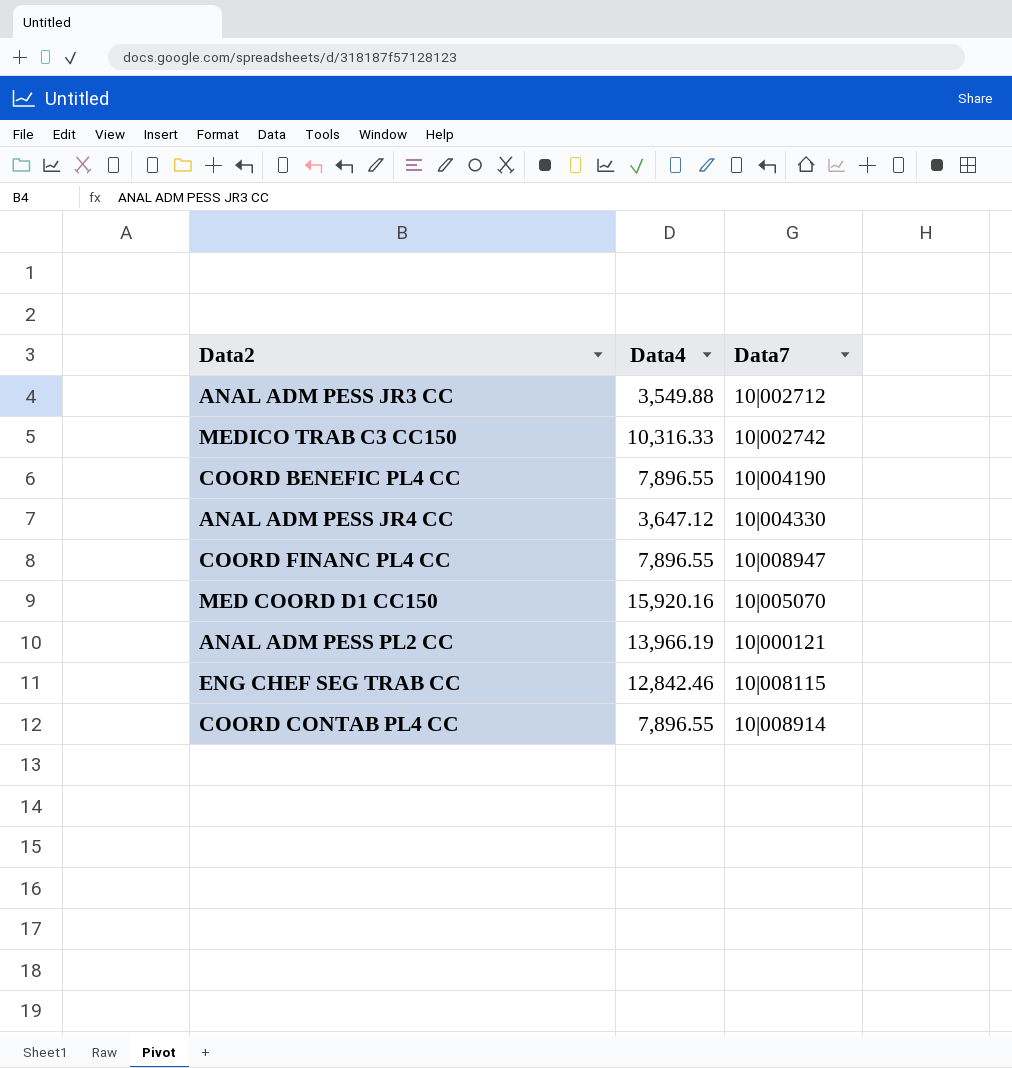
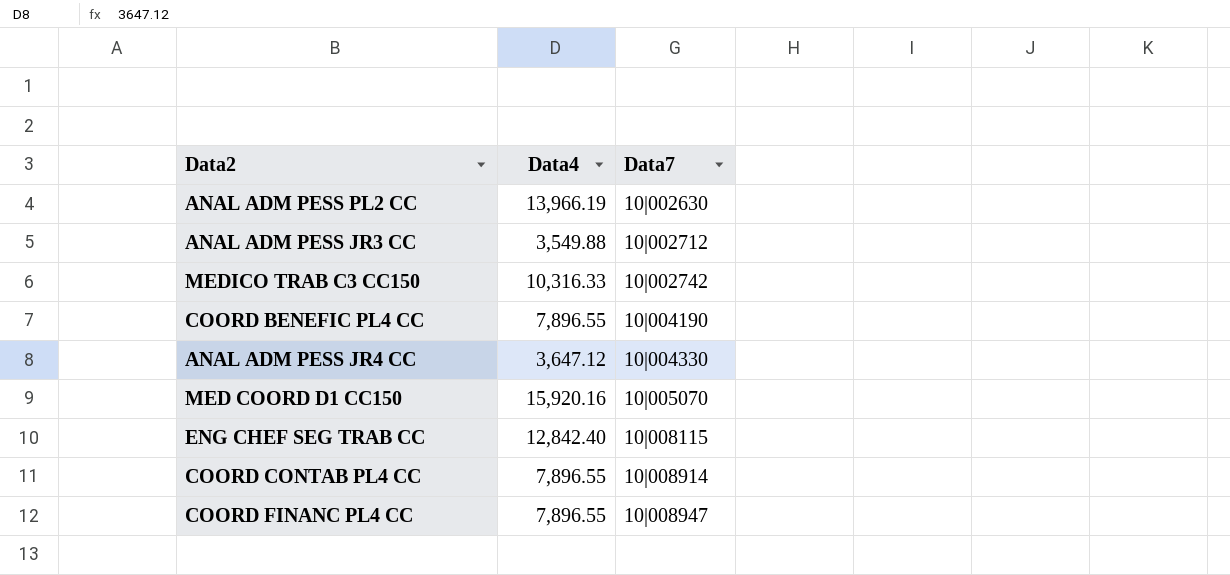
row order: none -> Data7 ascending
ANAL ADM PESS PL2 CC | Data7: 10|000121 -> 10|002630
ENG CHEF SEG TRAB CC | Data4: 12,842.46 -> 12,842.40

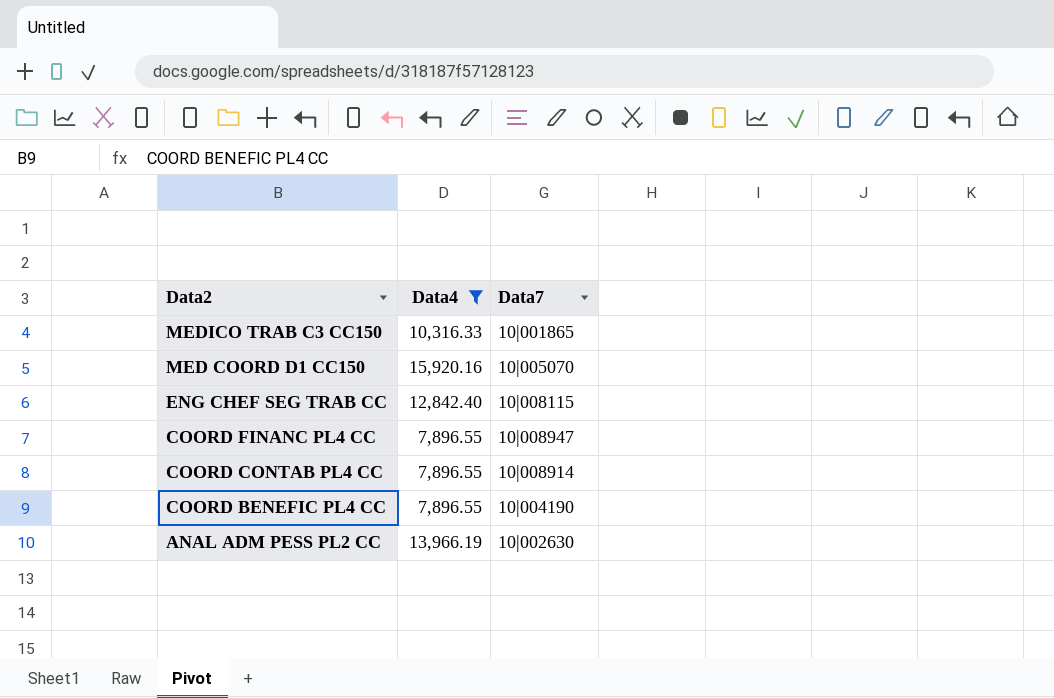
filter: none -> Data4 >= 7,896.55
row order: Data7 ascending -> Data2 descending
MEDICO TRAB C3 CC150 | Data7: 10|002742 -> 10|001865

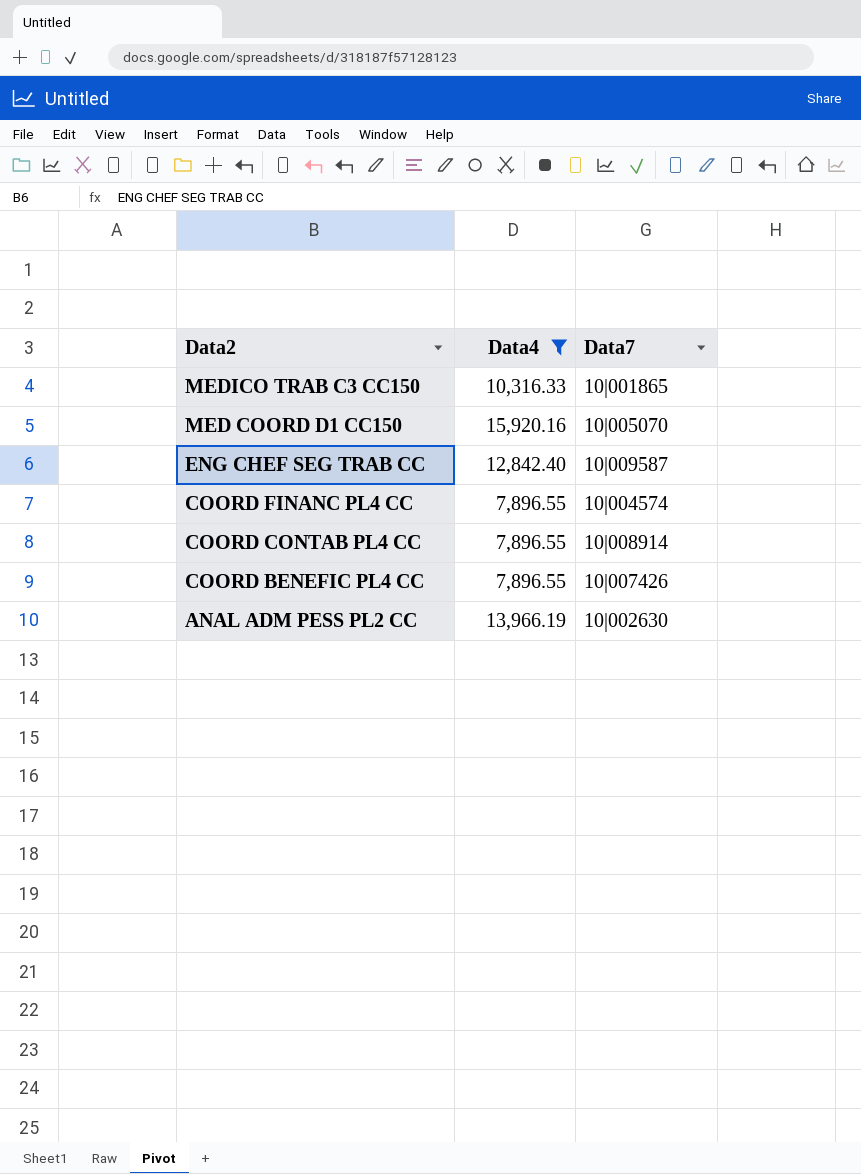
ENG CHEF SEG TRAB CC | Data7: 10|008115 -> 10|009587
COORD FINANC PL4 CC | Data7: 10|008947 -> 10|004574
COORD BENEFIC PL4 CC | Data7: 10|004190 -> 10|007426

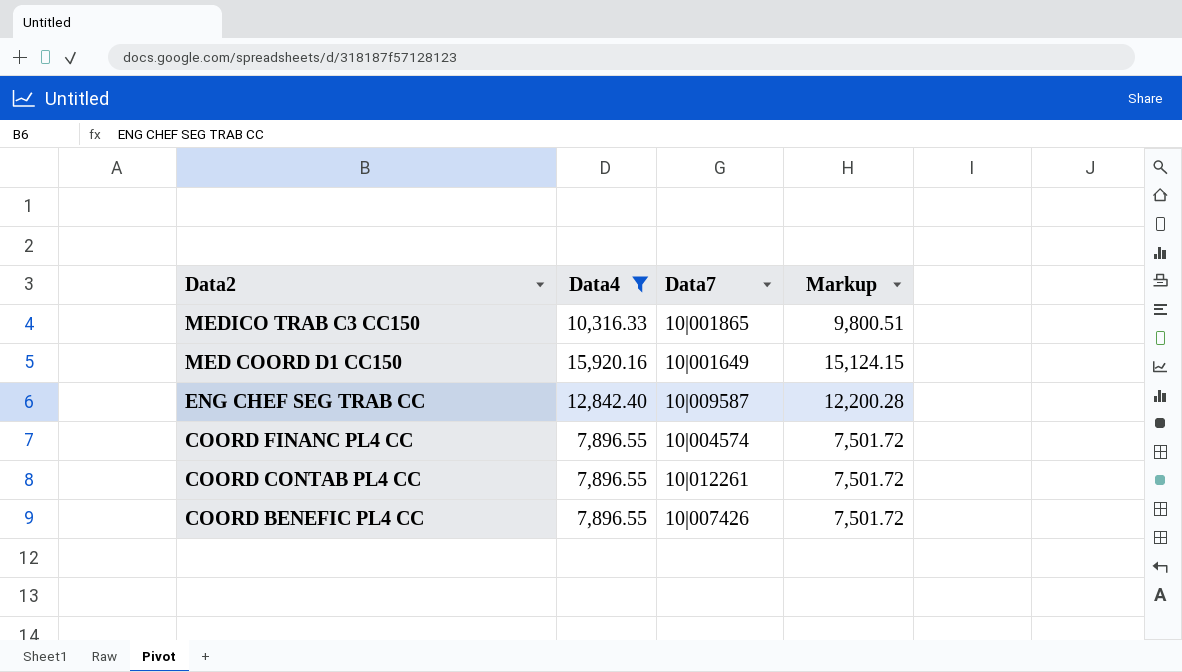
column Markup | formula: none -> [Data4] * 0.95
row ANAL ADM PESS PL2 CC: 13,966.19 | 10|002630 -> none
MED COORD D1 CC150 | Data7: 10|005070 -> 10|001649
COORD CONTAB PL4 CC | Data7: 10|008914 -> 10|012261

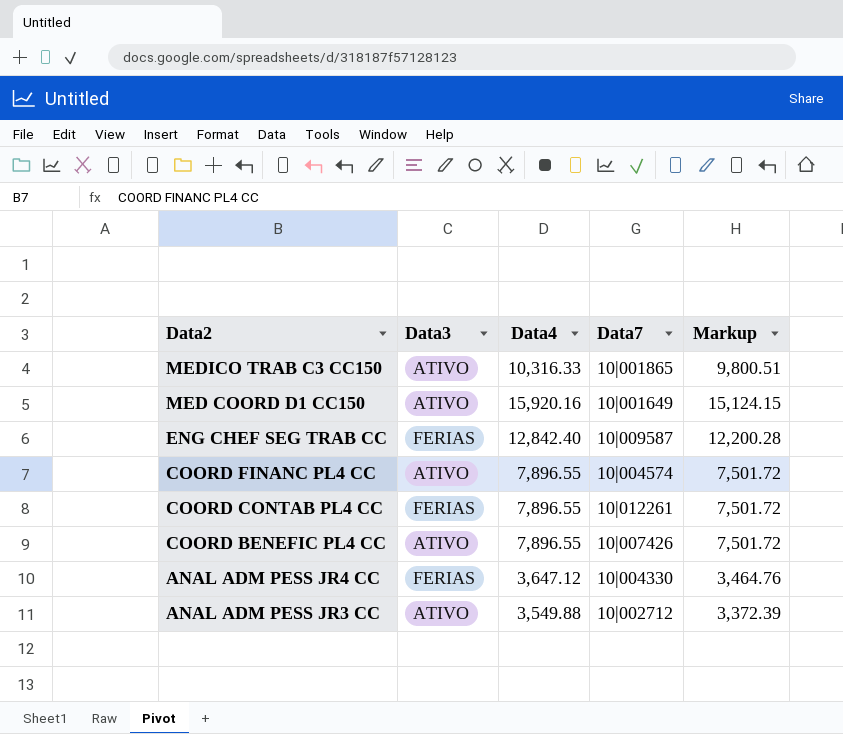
filter: Data4 >= 7,896.55 -> none
column Data3 | position: none -> 2

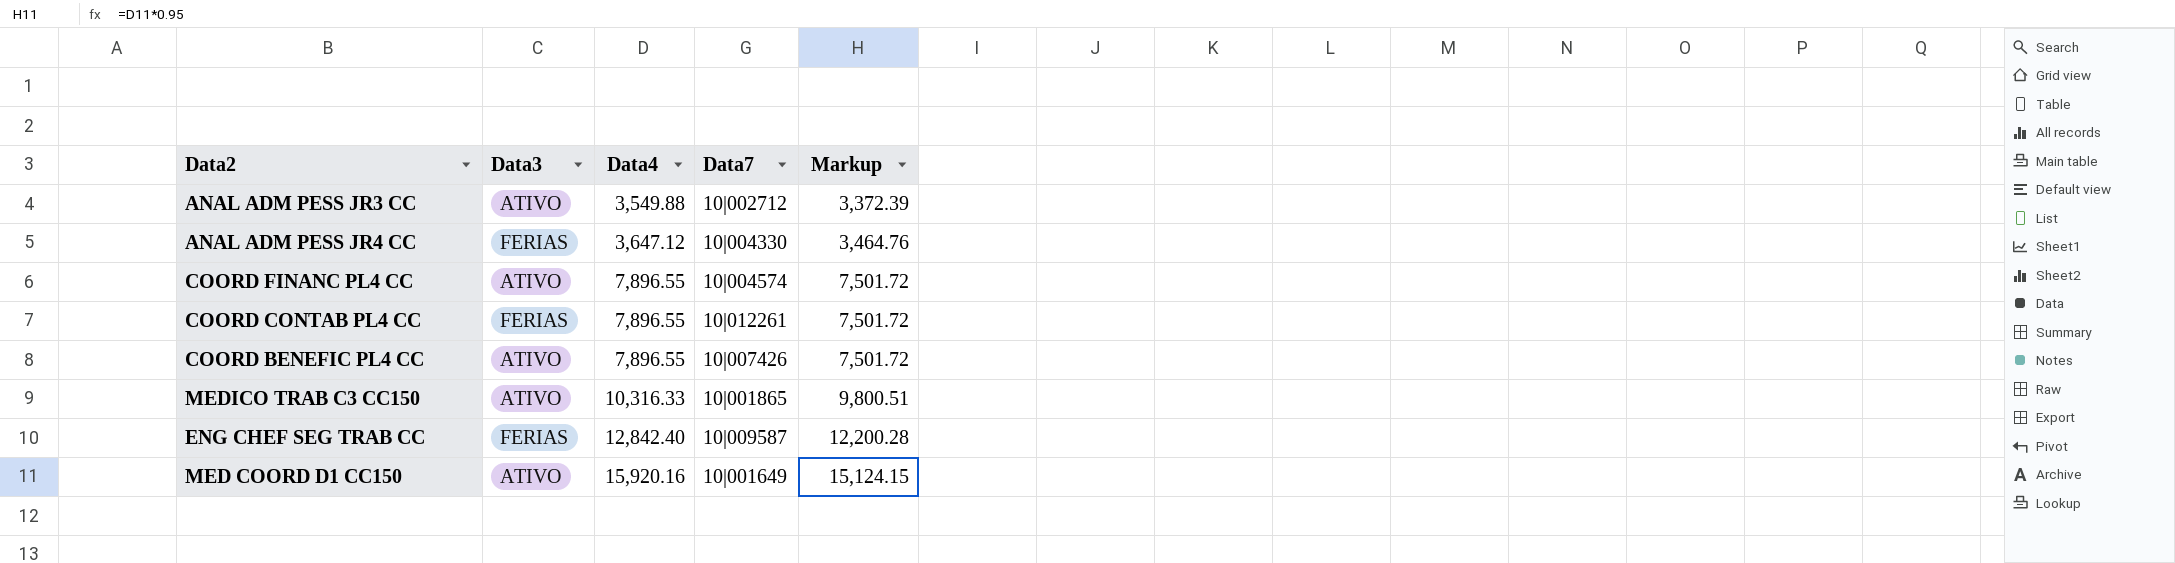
row order: Data2 descending -> Data4 ascending

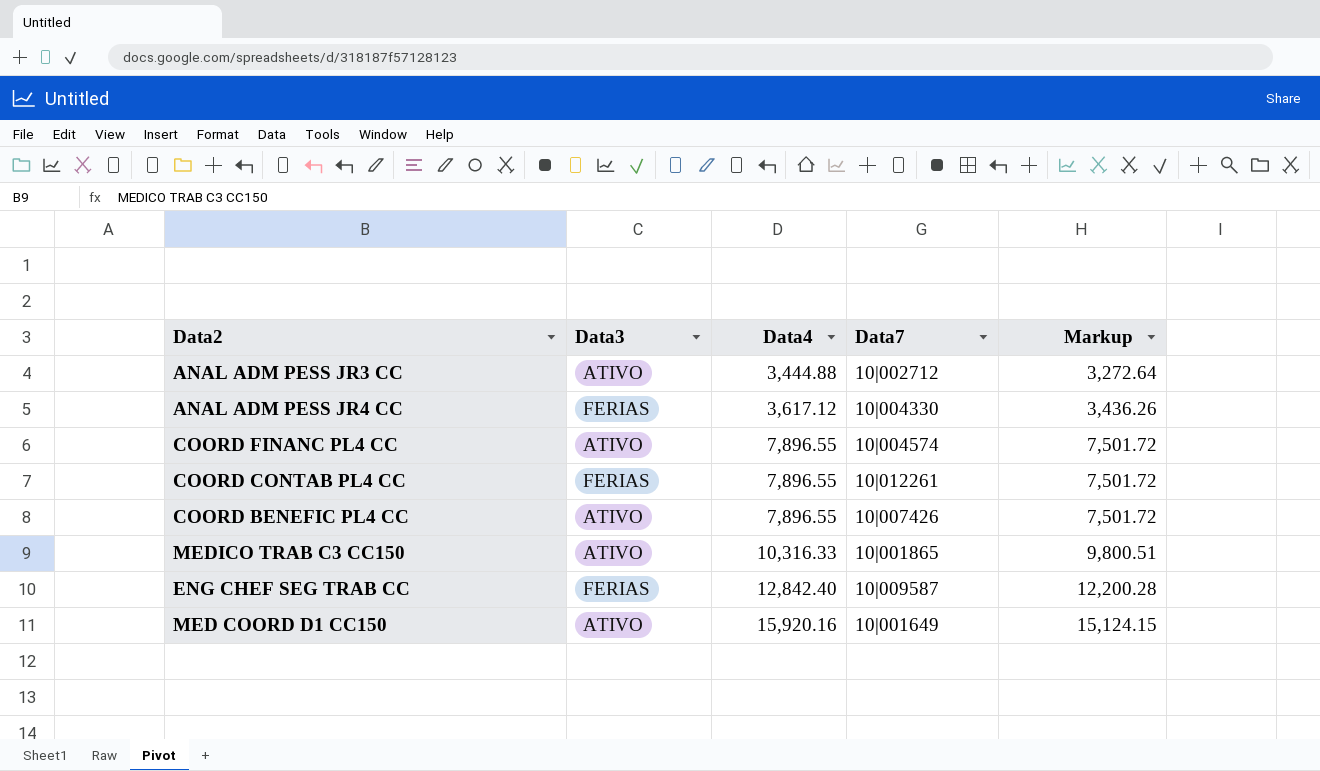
ANAL ADM PESS JR3 CC | Data4: 3,549.88 -> 3,444.88
ANAL ADM PESS JR3 CC | Markup: 3,372.39 -> 3,272.64
ANAL ADM PESS JR4 CC | Data4: 3,647.12 -> 3,617.12
ANAL ADM PESS JR4 CC | Markup: 3,464.76 -> 3,436.26

